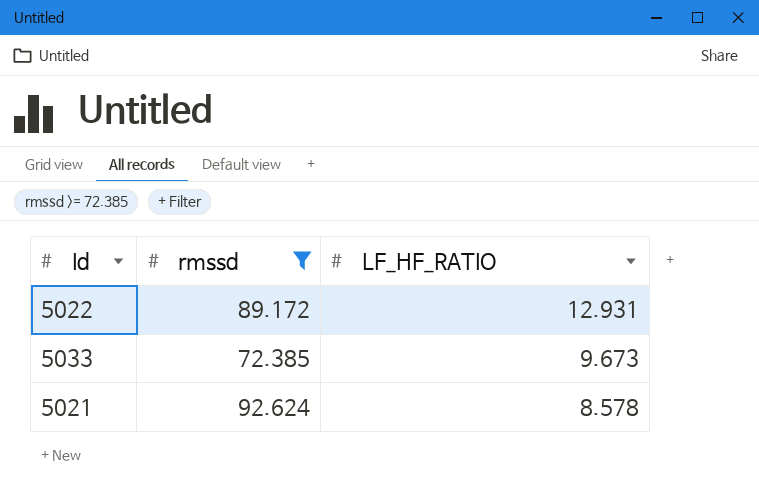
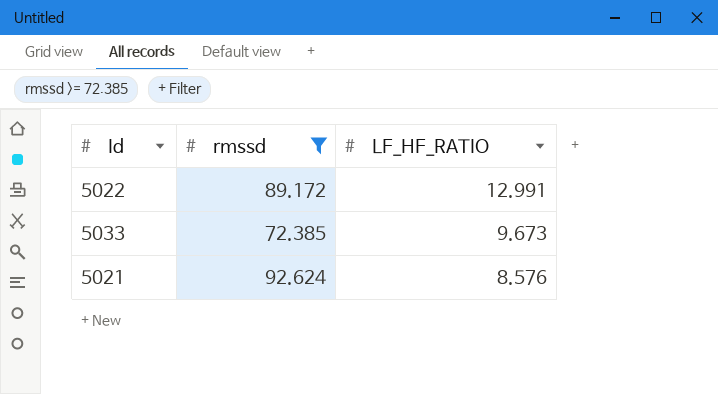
5022 | LF_HF_RATIO: 12.931 -> 12.991
5021 | LF_HF_RATIO: 8.578 -> 8.576

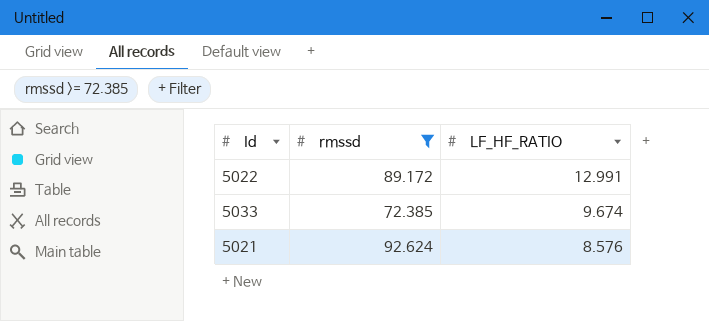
5033 | LF_HF_RATIO: 9.673 -> 9.674

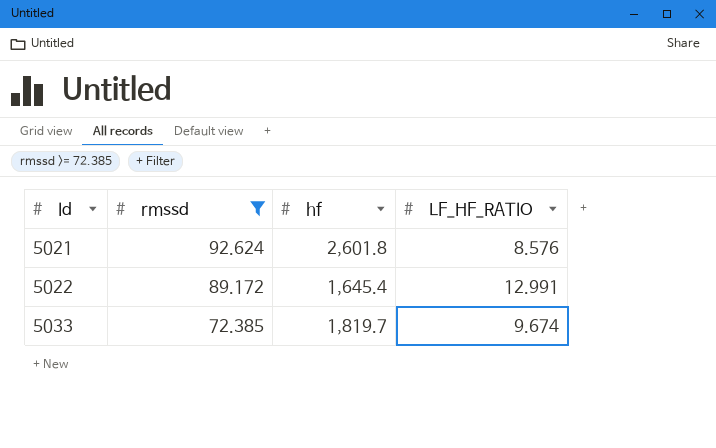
row order: LF_HF_RATIO descending -> Id ascending
column hf | position: none -> 3

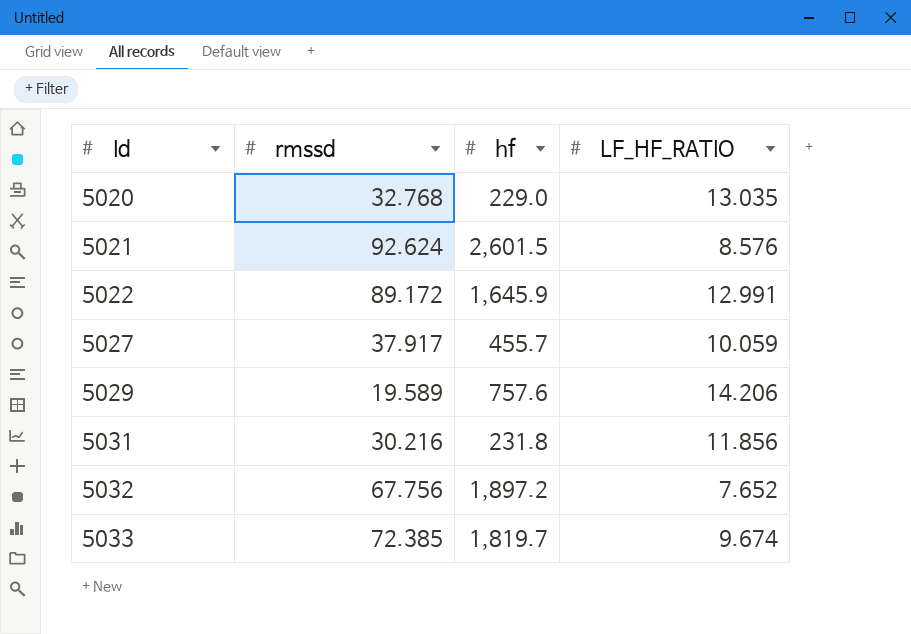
filter: rmssd >= 72.385 -> none
5021 | hf: 2,601.8 -> 2,601.5
5022 | hf: 1,645.4 -> 1,645.9

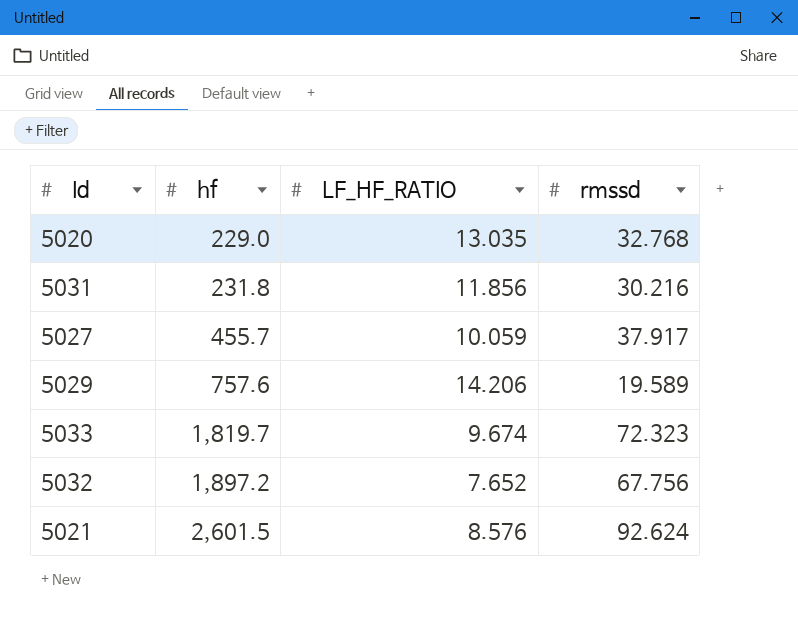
row order: Id ascending -> hf ascending
column rmssd | position: 2 -> 4
row 5022: 89.172 | 1,645.9 | 12.991 -> none
5033 | rmssd: 72.385 -> 72.323

